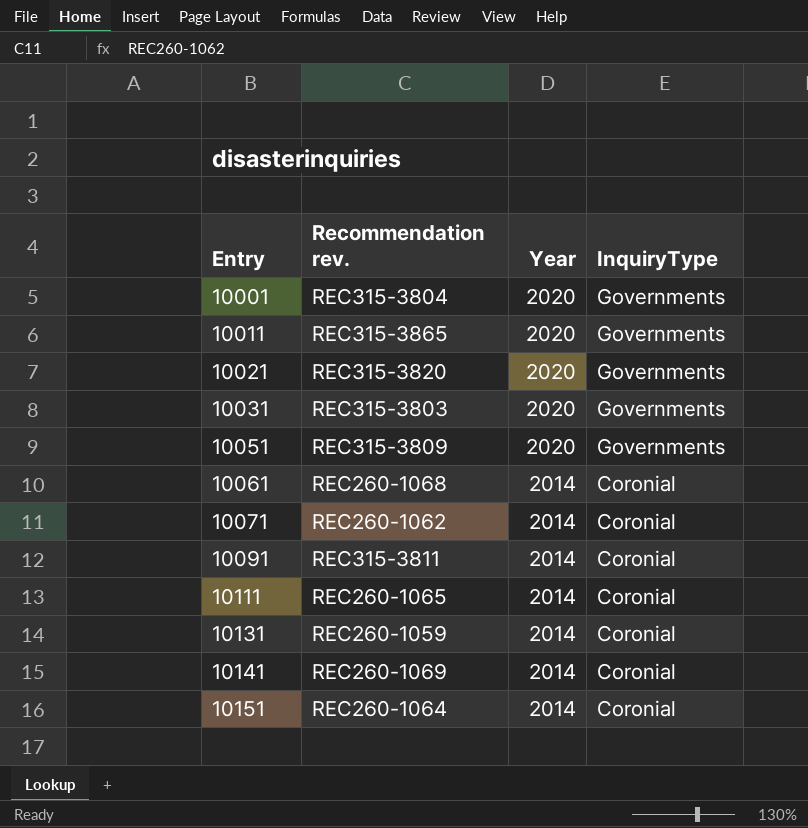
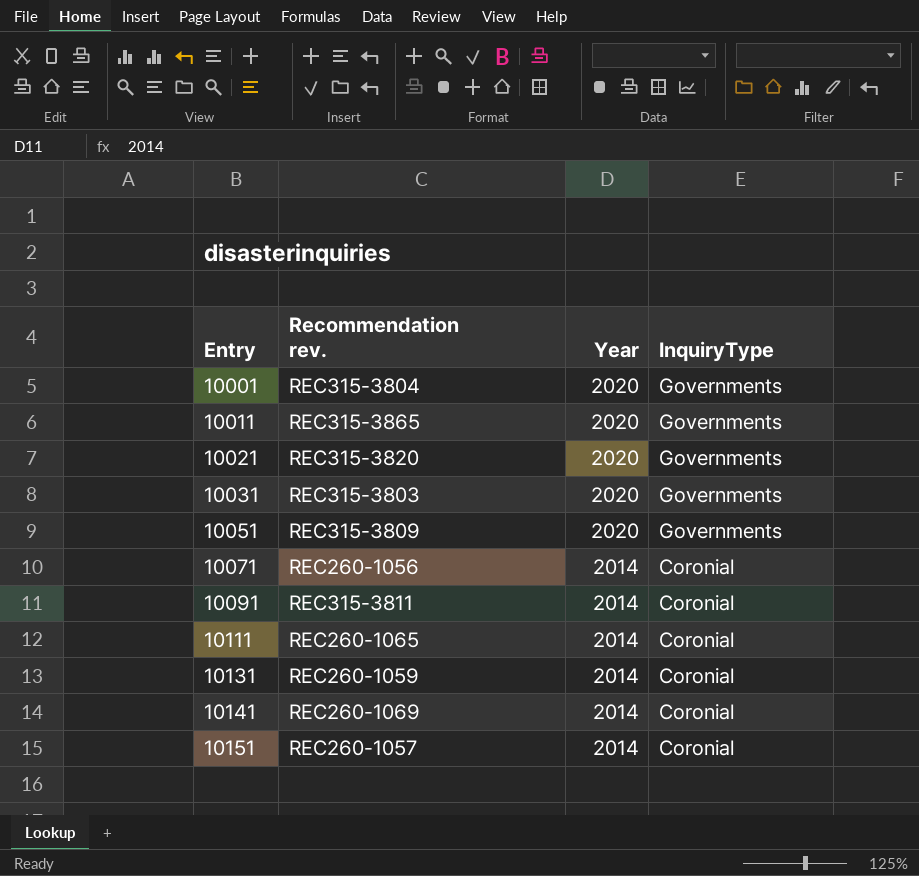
row 10061: REC260-1068 | 2014 | Coronial -> none
10071 | Recommendation rev.: REC260-1062 -> REC260-1056
10151 | Recommendation rev.: REC260-1064 -> REC260-1057

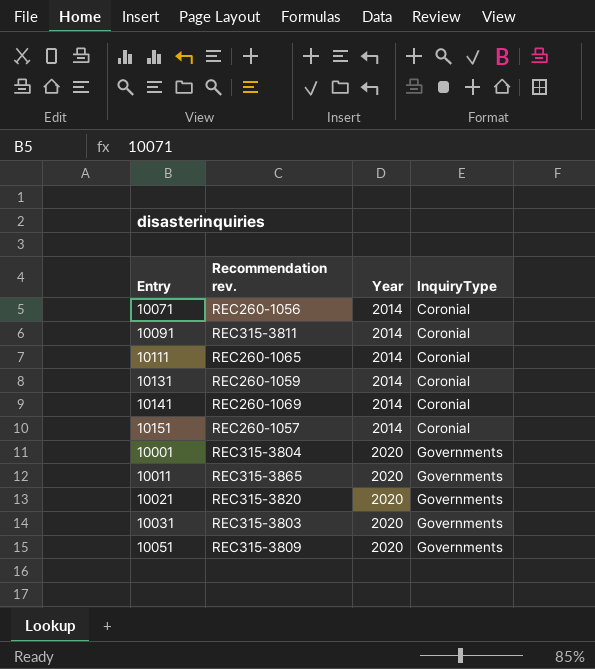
row order: Entry ascending -> Year ascending

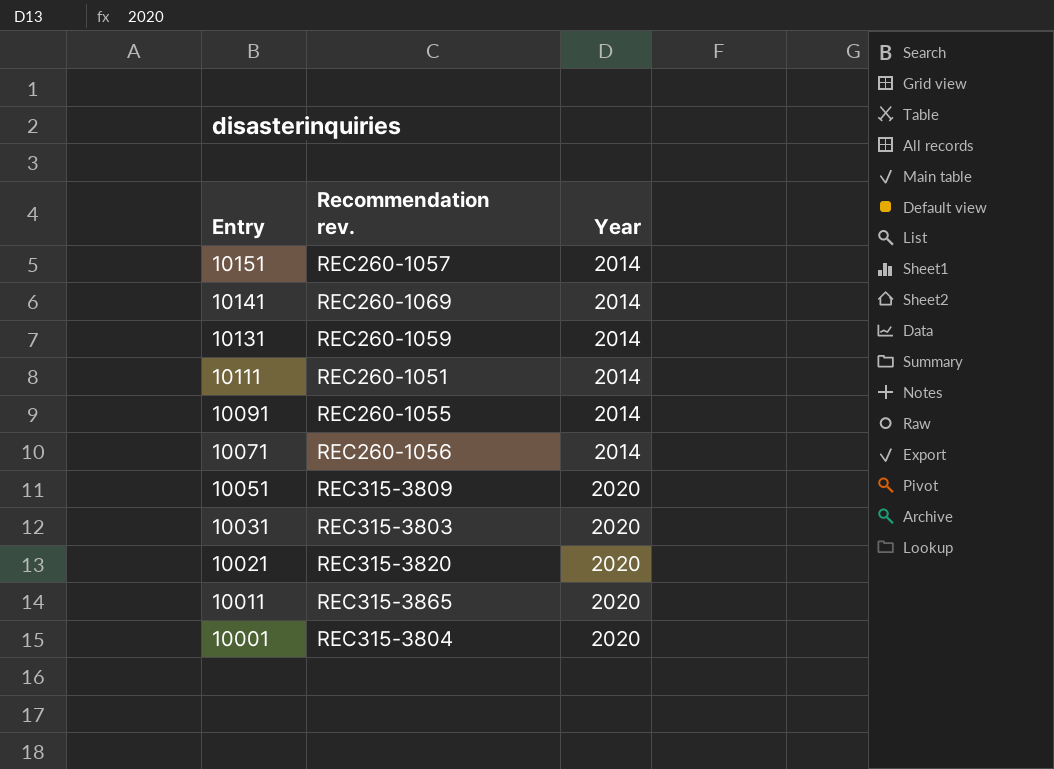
row order: Year ascending -> Entry descending
column InquiryType | position: 4 -> none
10111 | Recommendation rev.: REC260-1065 -> REC260-1051
10091 | Recommendation rev.: REC315-3811 -> REC260-1055

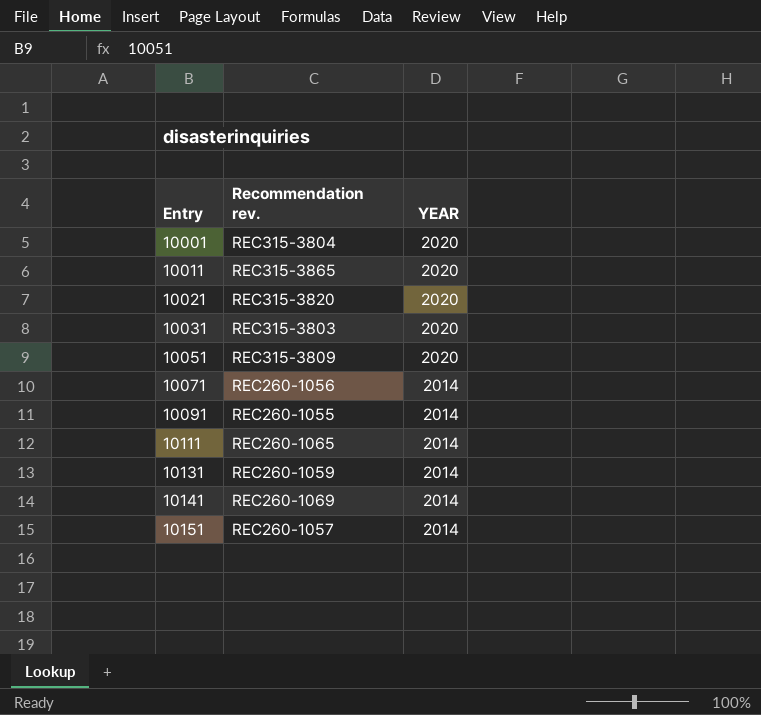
row order: Entry descending -> Entry ascending
column name: Year -> YEAR
10111 | Recommendation rev.: REC260-1051 -> REC260-1065

